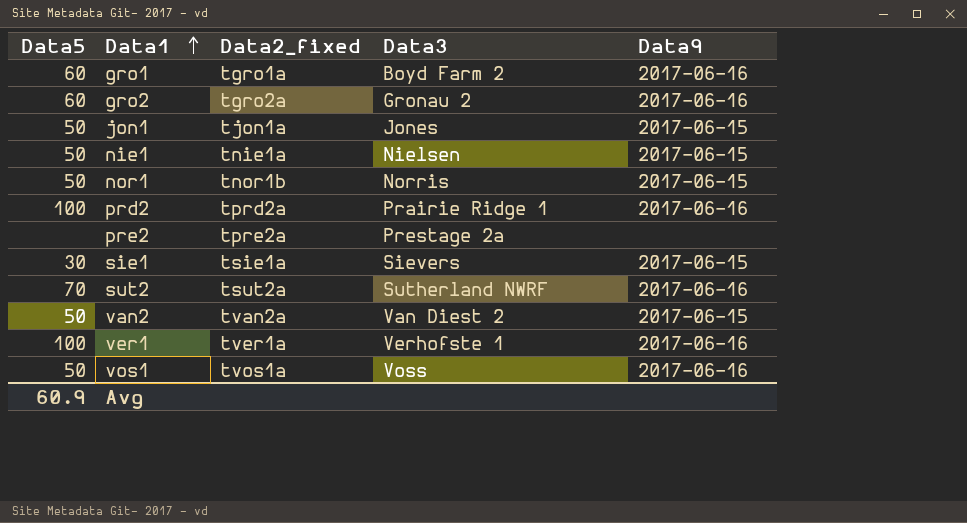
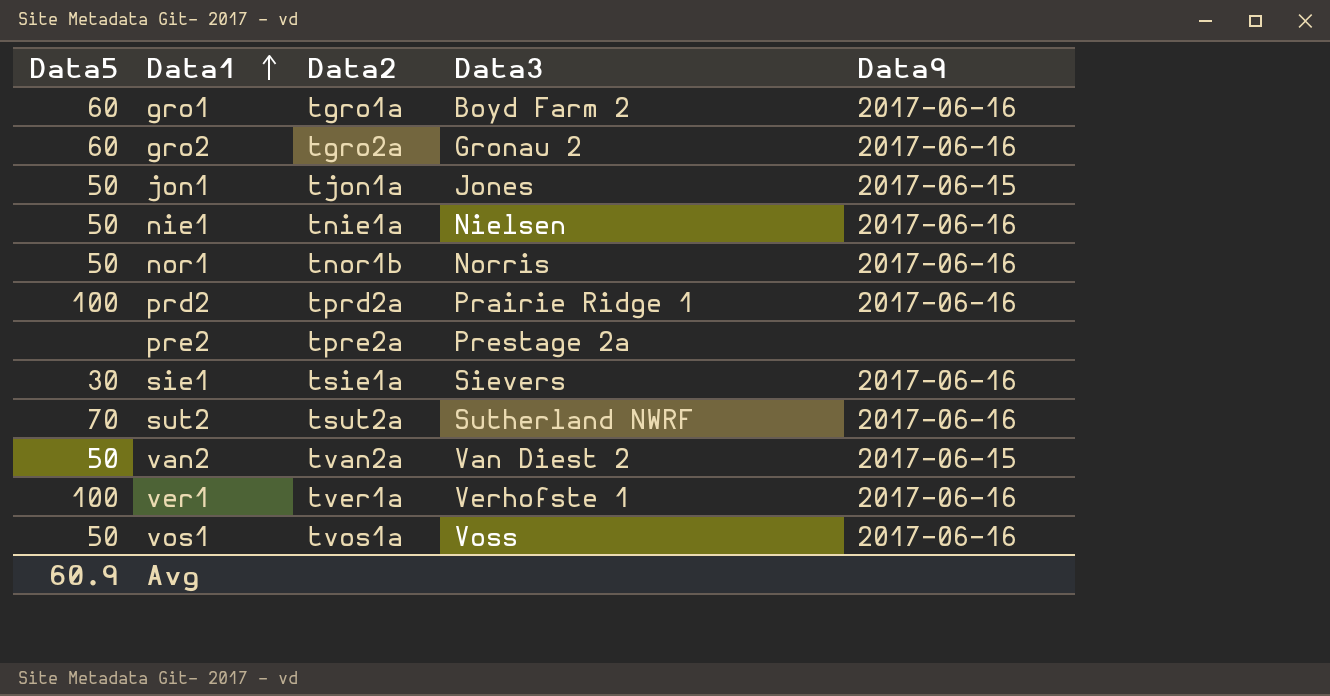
column name: Data2_fixed -> Data2
nie1 | Data9: 2017-06-15 -> 2017-06-16
nor1 | Data9: 2017-06-15 -> 2017-06-16
sie1 | Data9: 2017-06-15 -> 2017-06-16

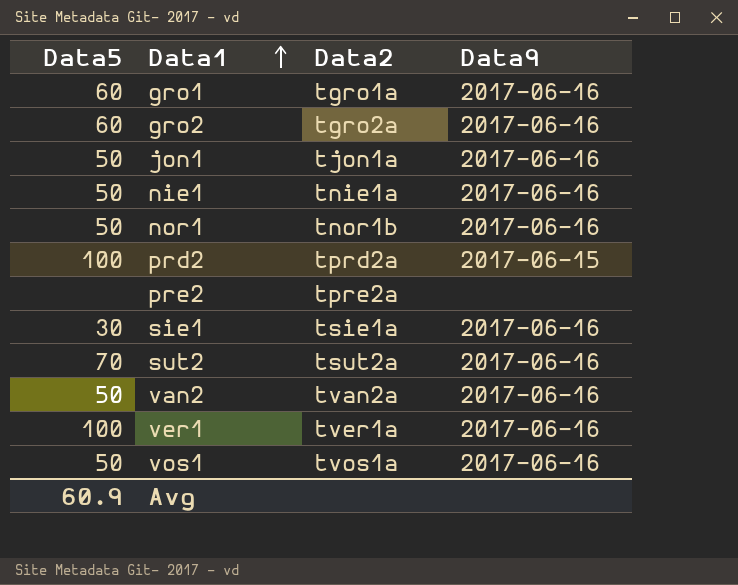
column Data3 | position: 4 -> none
jon1 | Data9: 2017-06-15 -> 2017-06-16
prd2 | Data9: 2017-06-16 -> 2017-06-15
van2 | Data9: 2017-06-15 -> 2017-06-16

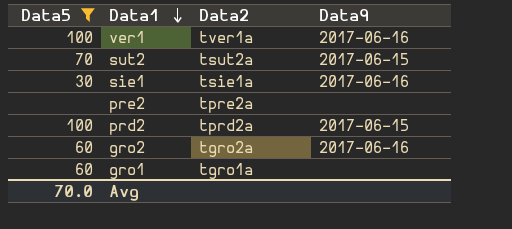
filter: none -> Data5 != 50
row order: Data1 ascending -> Data1 descending
sut2 | Data9: 2017-06-16 -> 2017-06-15
gro1 | Data9: 2017-06-16 -> none
Avg | Data5: 60.9 -> 70.0

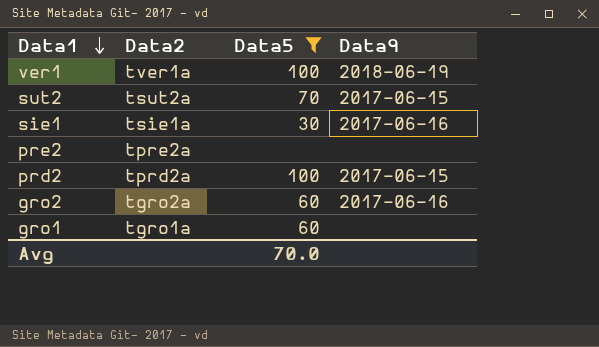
column Data5 | position: 1 -> 3
ver1 | Data9: 2017-06-16 -> 2018-06-19

